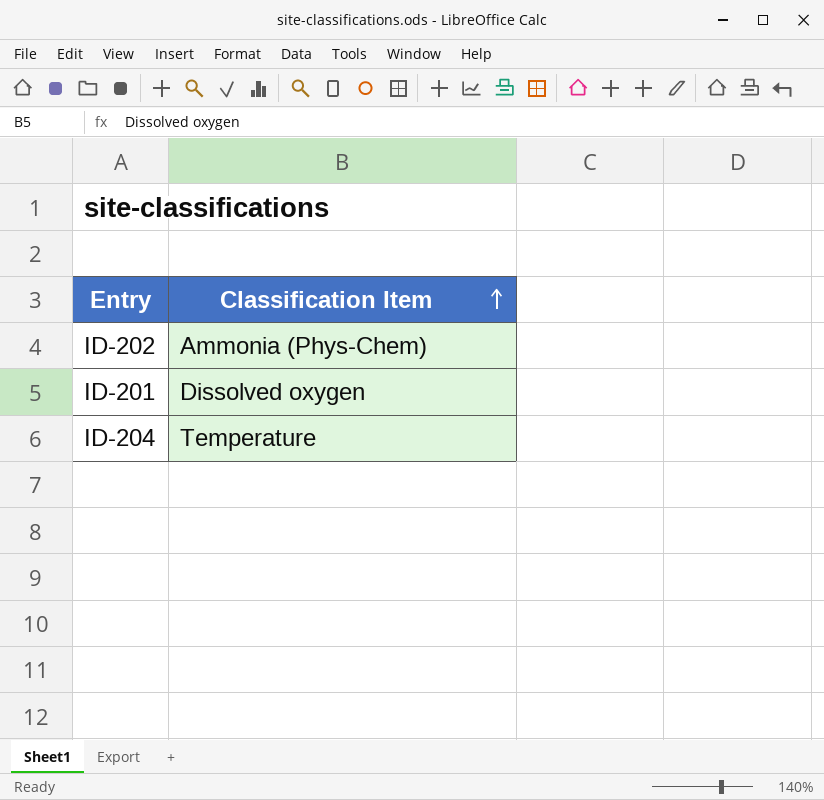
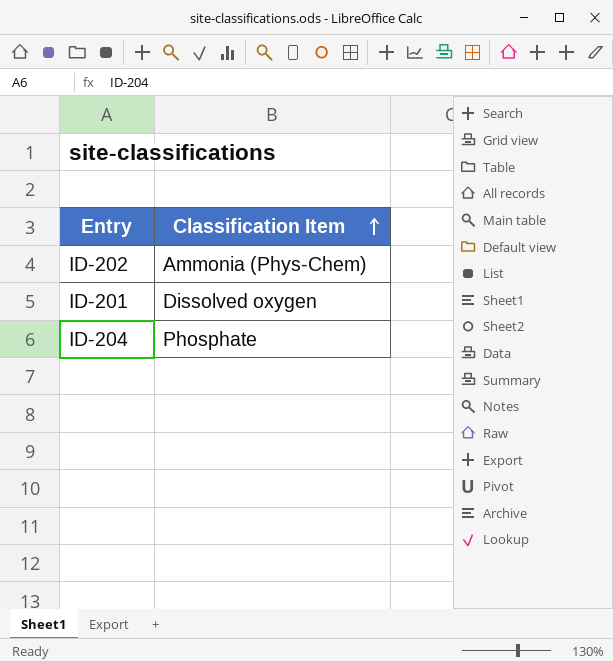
ID-204 | Classification Item: Temperature -> Phosphate

